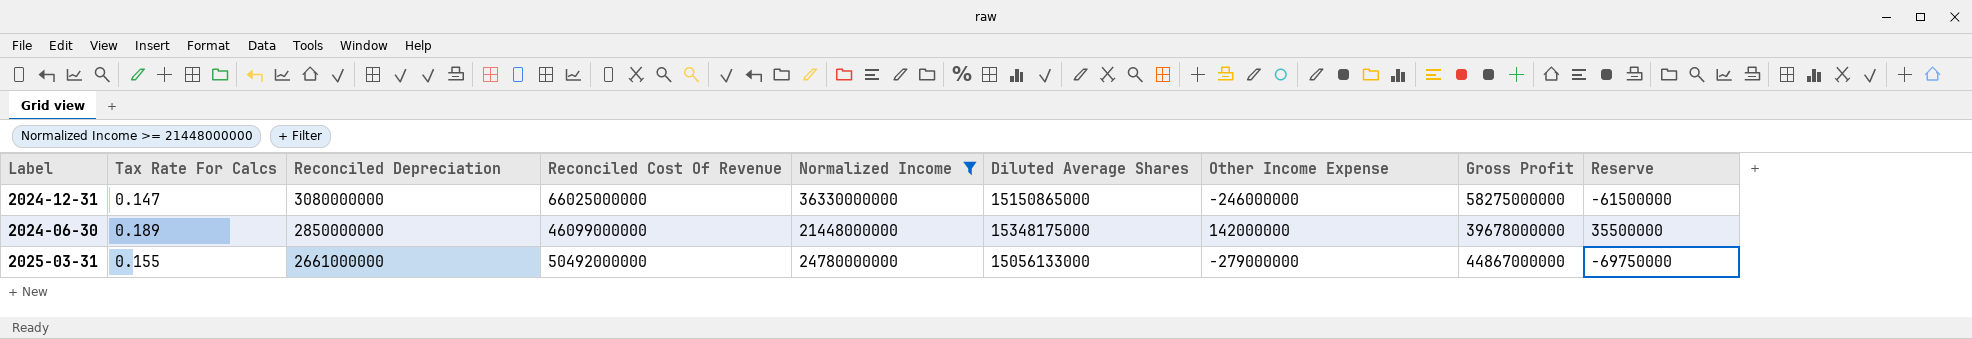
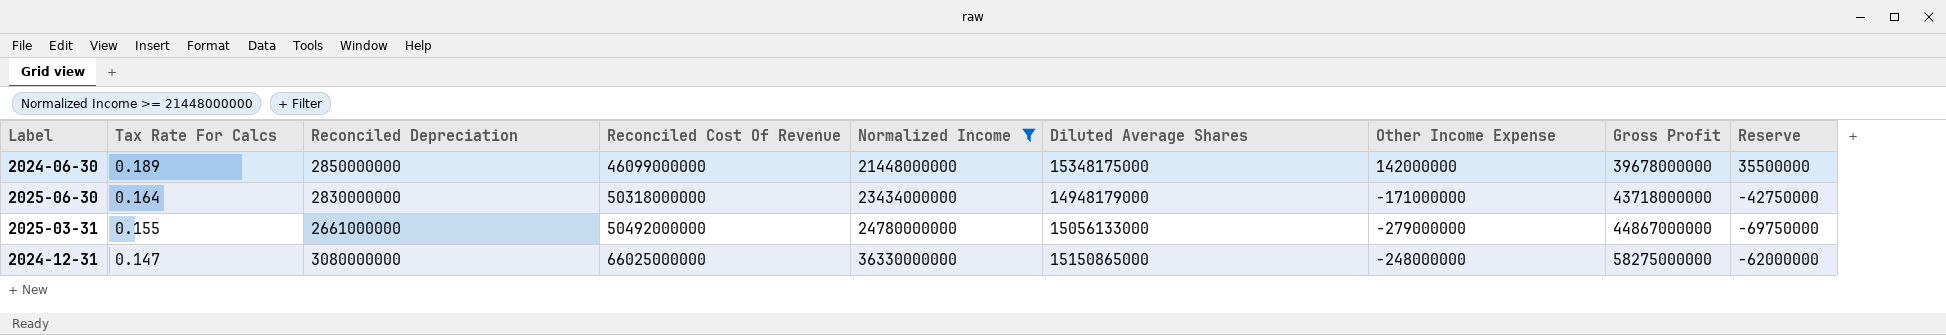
row order: Reconciled Depreciation descending -> Tax Rate For Calcs descending
row 2025-06-30: none -> 0.164 | 2830000000 | 50318000000 | 23434000000 | 14948179000 | -171000000 | 43718000000 | -42750000
2024-12-31 | Other Income Expense: -246000000 -> -248000000
2024-12-31 | Reserve: -61500000 -> -62000000

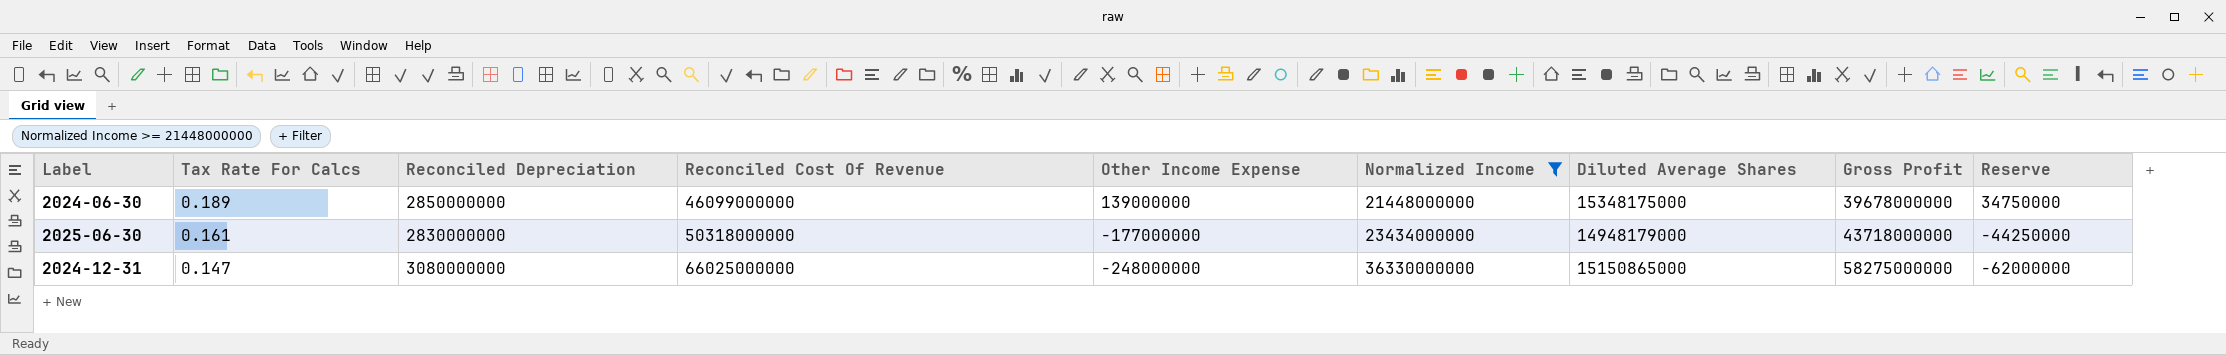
column Other Income Expense | position: 7 -> 5
row 2025-03-31: 0.155 | 2661000000 | 50492000000 | 24780000000 | 15056133000 | -279000000 | 44867000000 | -69750000 -> none
2024-06-30 | Other Income Expense: 142000000 -> 139000000
2024-06-30 | Reserve: 35500000 -> 34750000
2025-06-30 | Tax Rate For Calcs: 0.164 -> 0.161
2025-06-30 | Other Income Expense: -171000000 -> -177000000
2025-06-30 | Reserve: -42750000 -> -44250000

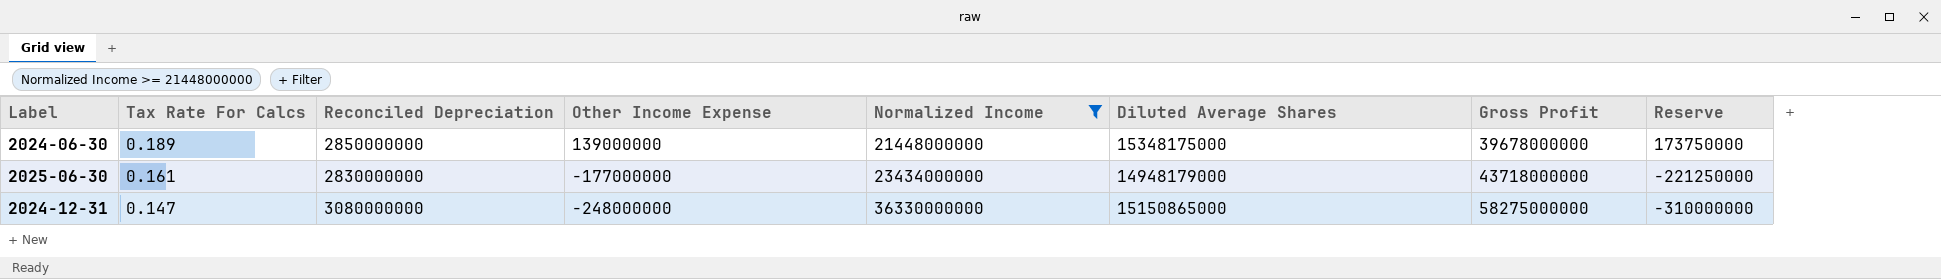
column Reconciled Cost Of Revenue | position: 4 -> none
column Reserve | formula: [Other Income Expense] * 0.25 -> [Other Income Expense] * 1.25

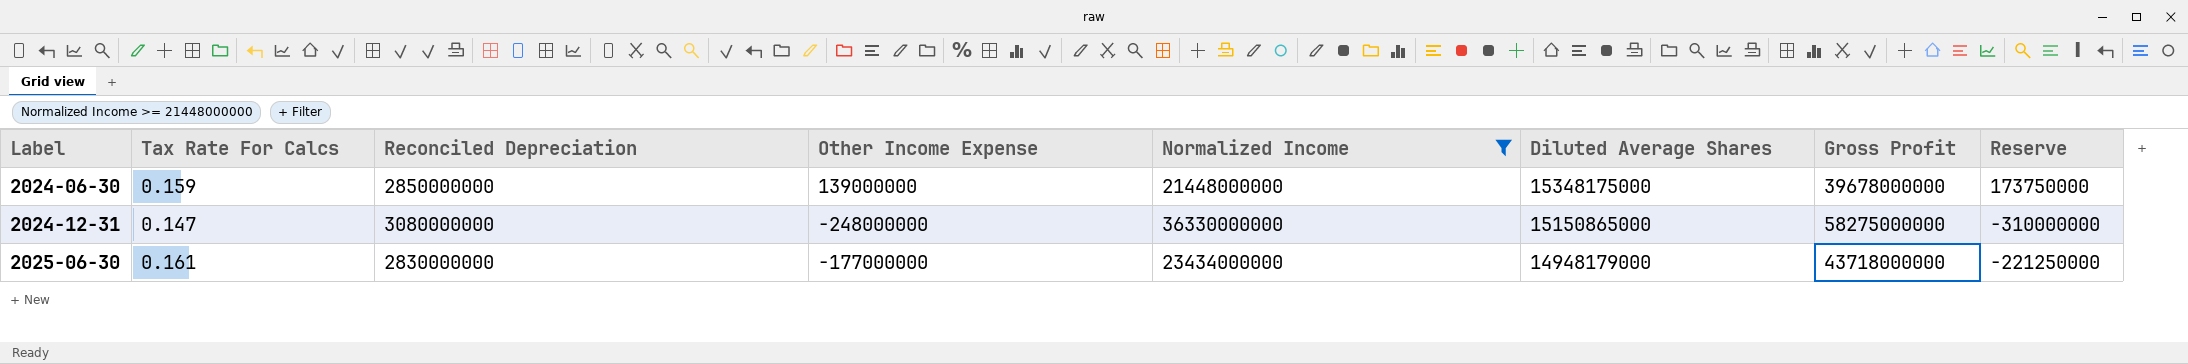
row order: Tax Rate For Calcs descending -> Label ascending
2024-06-30 | Tax Rate For Calcs: 0.189 -> 0.159

